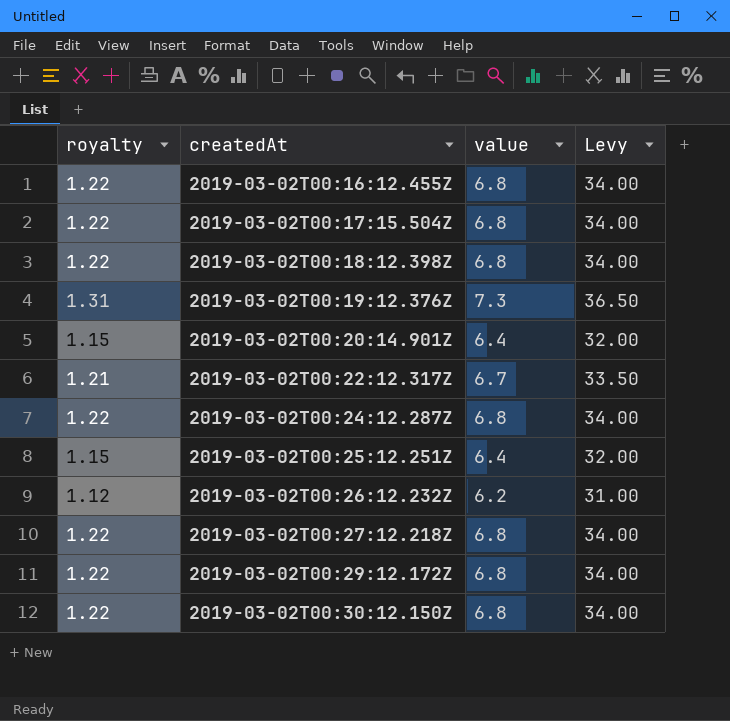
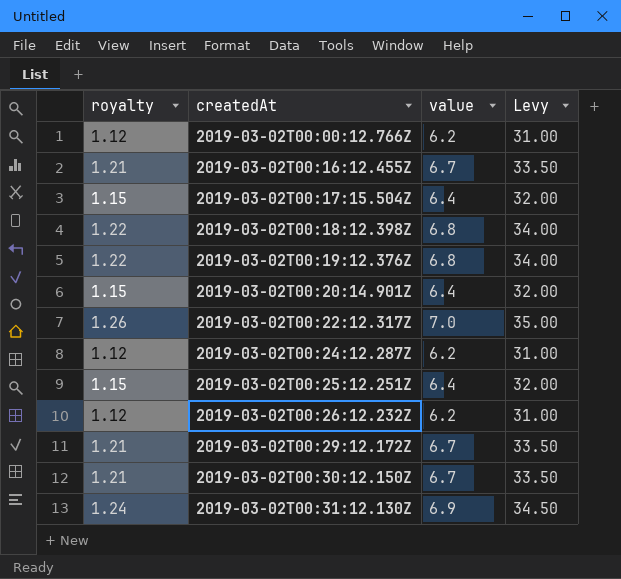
row 2019-03-02T00:27:12.218Z: 1.22 | 6.8 | 34.00 -> none
row 2019-03-02T00:00:12.766Z: none -> 1.12 | 6.2 | 31.00
2019-03-02T00:16:12.455Z | royalty: 1.22 -> 1.21
2019-03-02T00:16:12.455Z | value: 6.8 -> 6.7
2019-03-02T00:16:12.455Z | Levy: 34.00 -> 33.50
2019-03-02T00:17:15.504Z | royalty: 1.22 -> 1.15
2019-03-02T00:17:15.504Z | value: 6.8 -> 6.4
2019-03-02T00:17:15.504Z | Levy: 34.00 -> 32.00
2019-03-02T00:19:12.376Z | royalty: 1.31 -> 1.22
2019-03-02T00:19:12.376Z | value: 7.3 -> 6.8
2019-03-02T00:19:12.376Z | Levy: 36.50 -> 34.00
2019-03-02T00:22:12.317Z | royalty: 1.21 -> 1.26
2019-03-02T00:22:12.317Z | value: 6.7 -> 7.0
2019-03-02T00:22:12.317Z | Levy: 33.50 -> 35.00
2019-03-02T00:24:12.287Z | royalty: 1.22 -> 1.12
2019-03-02T00:24:12.287Z | value: 6.8 -> 6.2
2019-03-02T00:24:12.287Z | Levy: 34.00 -> 31.00
2019-03-02T00:29:12.172Z | royalty: 1.22 -> 1.21
2019-03-02T00:29:12.172Z | value: 6.8 -> 6.7
2019-03-02T00:29:12.172Z | Levy: 34.00 -> 33.50
2019-03-02T00:30:12.150Z | royalty: 1.22 -> 1.21
2019-03-02T00:30:12.150Z | value: 6.8 -> 6.7
2019-03-02T00:30:12.150Z | Levy: 34.00 -> 33.50
row 2019-03-02T00:31:12.130Z: none -> 1.24 | 6.9 | 34.50

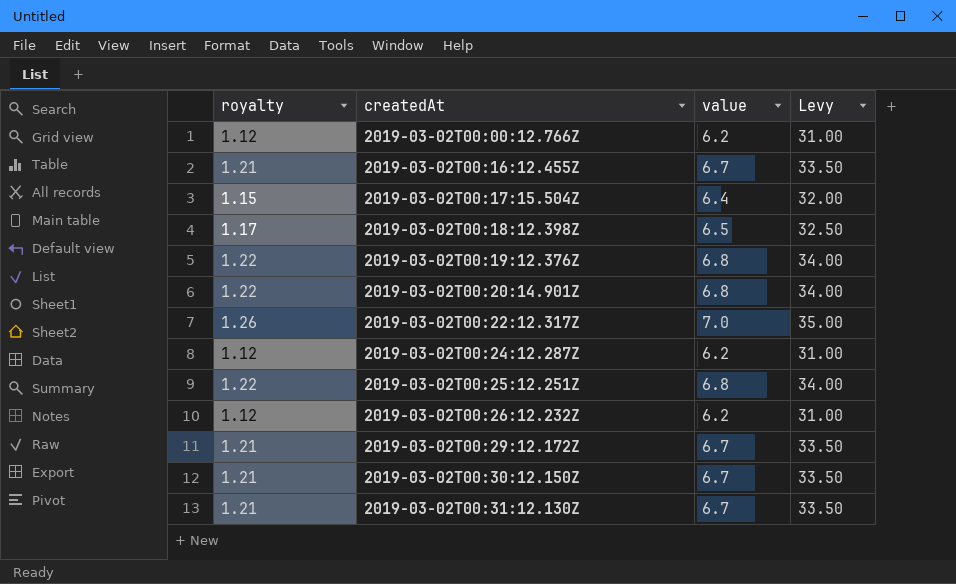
2019-03-02T00:18:12.398Z | royalty: 1.22 -> 1.17
2019-03-02T00:18:12.398Z | value: 6.8 -> 6.5
2019-03-02T00:18:12.398Z | Levy: 34.00 -> 32.50
2019-03-02T00:20:14.901Z | royalty: 1.15 -> 1.22
2019-03-02T00:20:14.901Z | value: 6.4 -> 6.8
2019-03-02T00:20:14.901Z | Levy: 32.00 -> 34.00
2019-03-02T00:25:12.251Z | royalty: 1.15 -> 1.22
2019-03-02T00:25:12.251Z | value: 6.4 -> 6.8
2019-03-02T00:25:12.251Z | Levy: 32.00 -> 34.00
2019-03-02T00:31:12.130Z | royalty: 1.24 -> 1.21
2019-03-02T00:31:12.130Z | value: 6.9 -> 6.7
2019-03-02T00:31:12.130Z | Levy: 34.50 -> 33.50

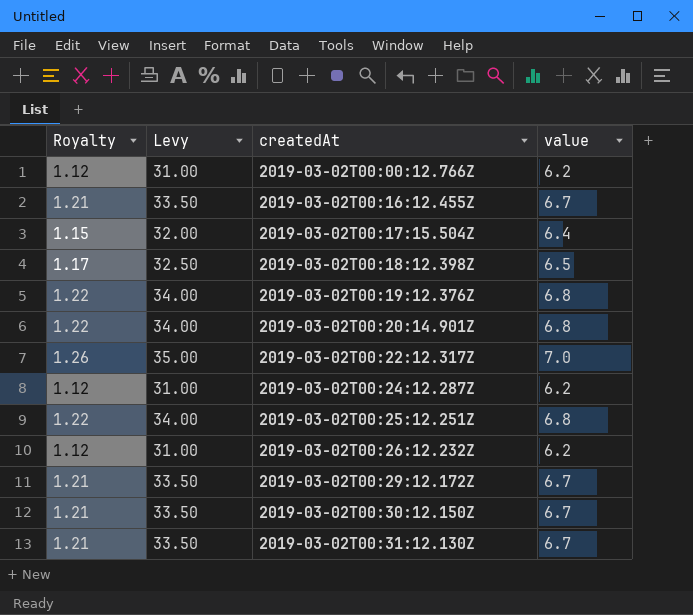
column name: royalty -> Royalty
column Levy | position: 4 -> 2

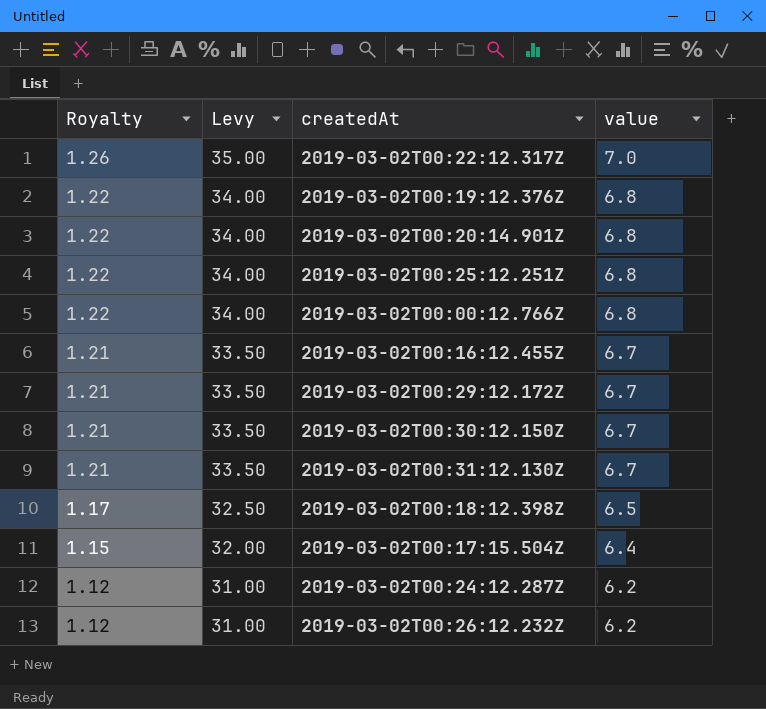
row order: createdAt ascending -> Royalty descending
2019-03-02T00:00:12.766Z | Royalty: 1.12 -> 1.22
2019-03-02T00:00:12.766Z | Levy: 31.00 -> 34.00
2019-03-02T00:00:12.766Z | value: 6.2 -> 6.8

